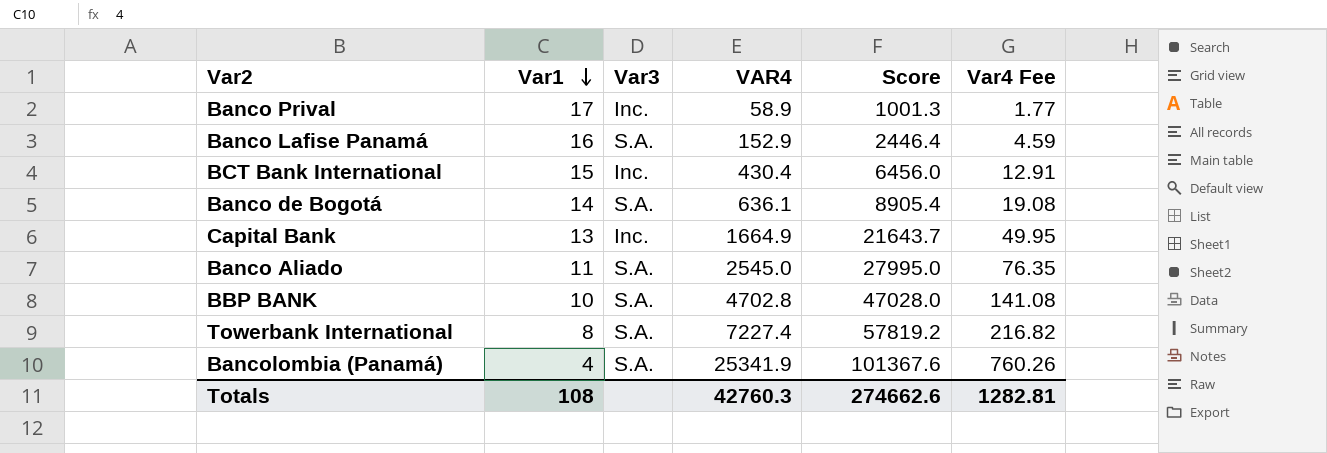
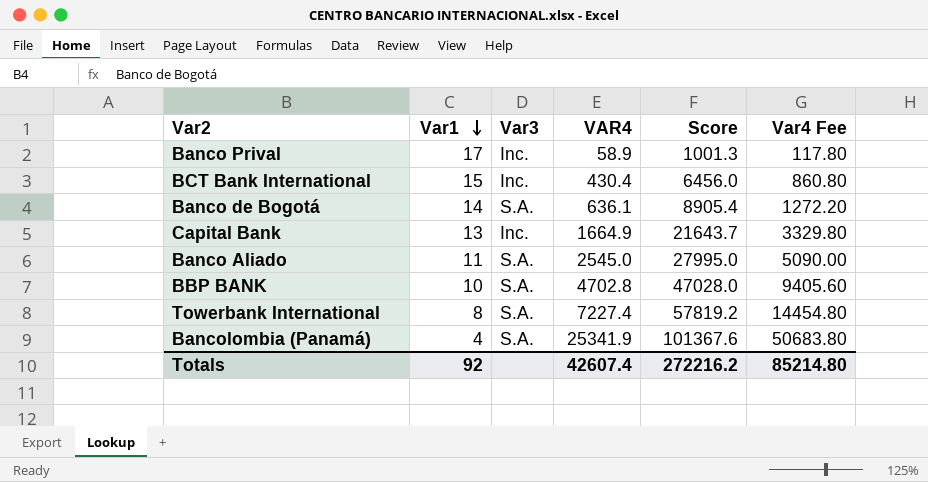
column Var4 Fee | formula: [VAR4] * 0.03 -> [VAR4] * 2
row Banco Lafise Panamá: 16 | S.A. | 152.9 | 2446.4 | 4.59 -> none
Totals | Var1: 108 -> 92
Totals | VAR4: 42760.3 -> 42607.4
Totals | Score: 274662.6 -> 272216.2
Totals | Var4 Fee: 1282.81 -> 85214.80

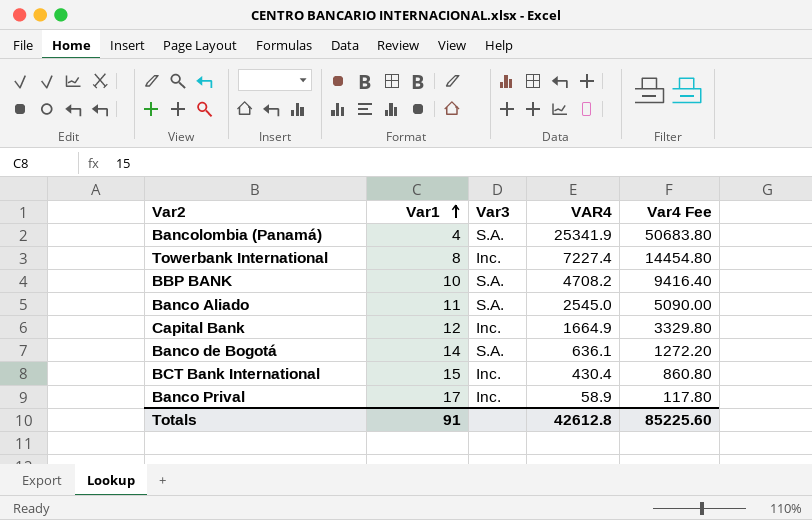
row order: Var1 descending -> Var1 ascending
column Score | formula: [Var1] * [VAR4] -> none
Towerbank International | Var3: S.A. -> Inc.
BBP BANK | VAR4: 4702.8 -> 4708.2
BBP BANK | Var4 Fee: 9405.60 -> 9416.40
Capital Bank | Var1: 13 -> 12
Totals | Var1: 92 -> 91
Totals | VAR4: 42607.4 -> 42612.8
Totals | Var4 Fee: 85214.80 -> 85225.60

